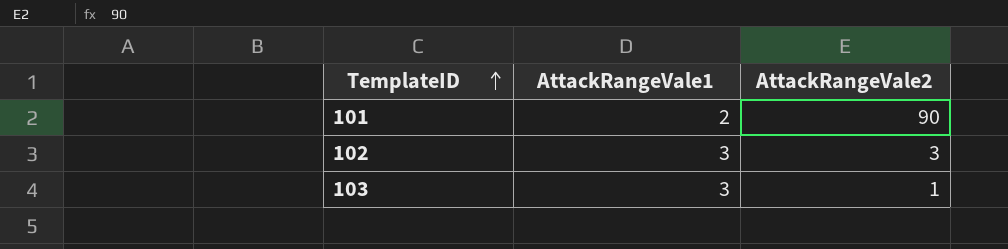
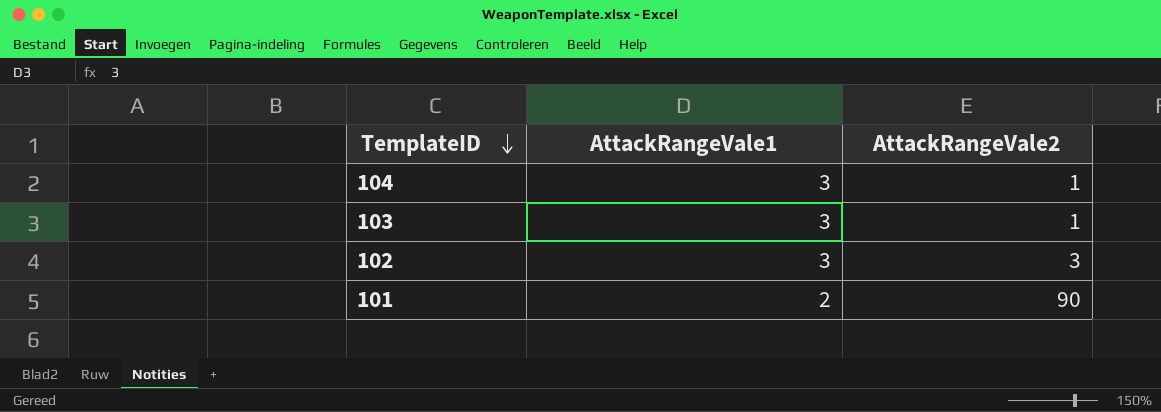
row order: TemplateID ascending -> TemplateID descending
row 104: none -> 3 | 1

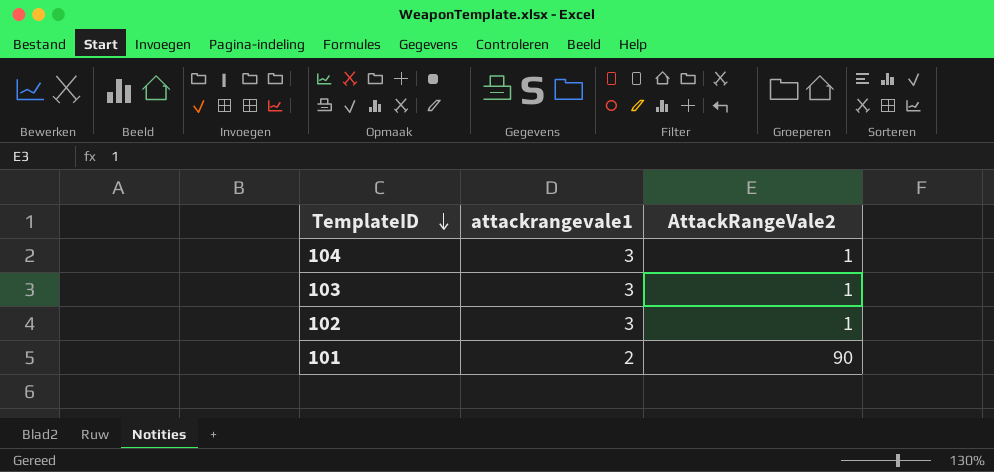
column name: AttackRangeVale1 -> attackrangevale1
102 | AttackRangeVale2: 3 -> 1

